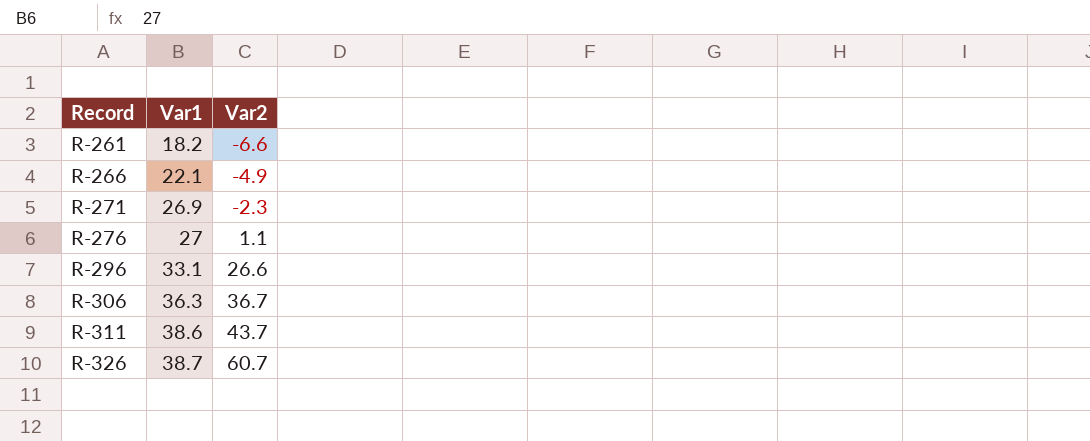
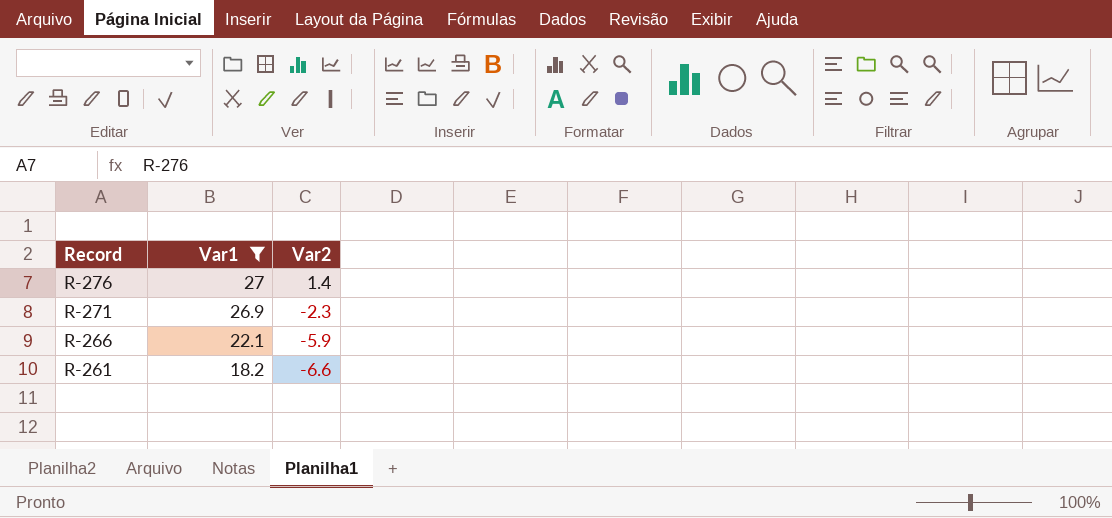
filter: none -> Var1 <= 27
row order: Record ascending -> Record descending
R-276 | Var2: 1.1 -> 1.4
R-266 | Var2: -4.9 -> -5.9

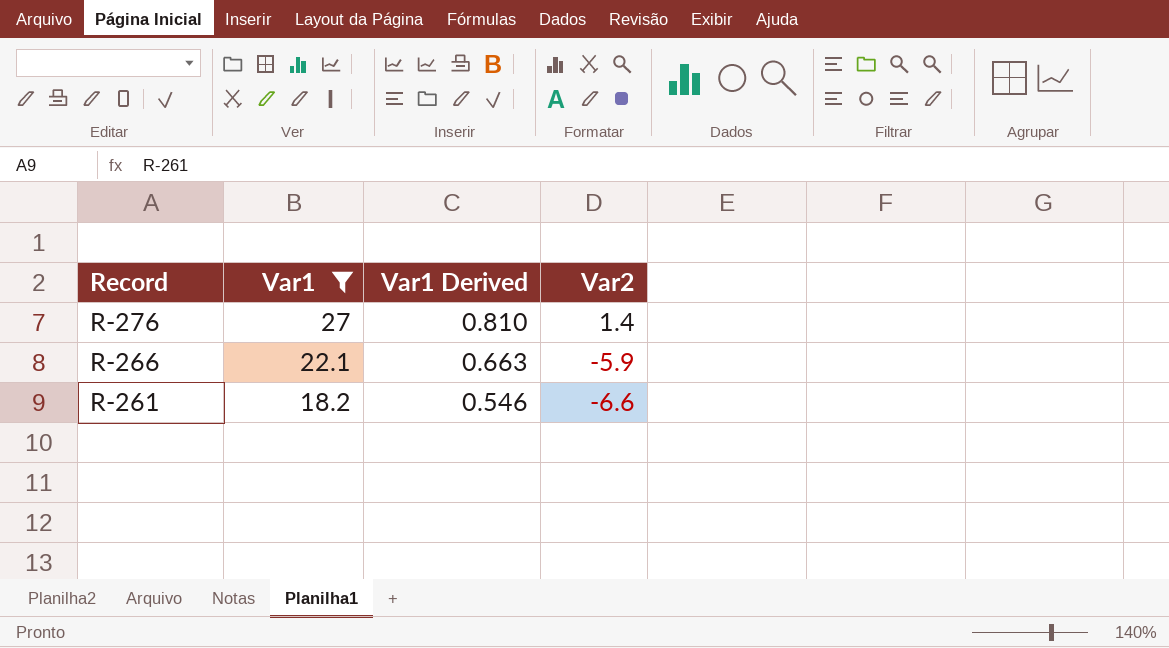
column Var1 Derived | formula: none -> [Var1] * 0.03
row R-271: 26.9 | -2.3 -> none

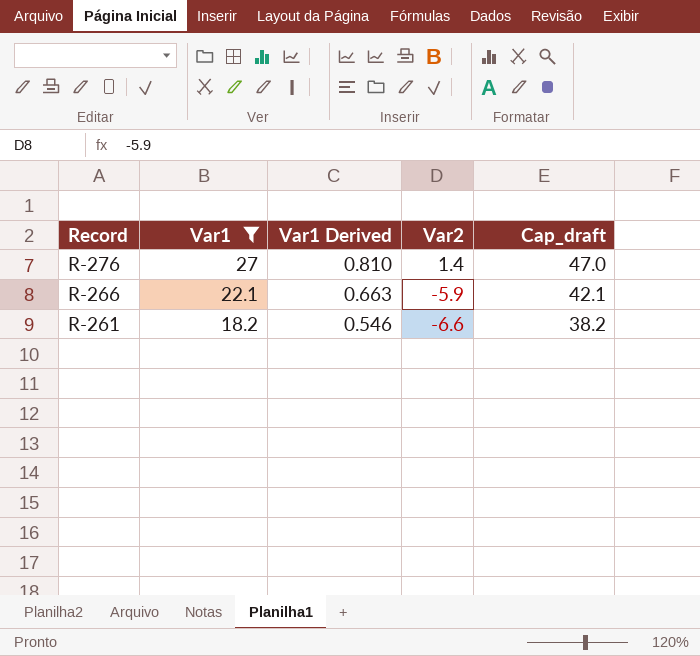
column Cap_draft | formula: none -> [Var1] + 20

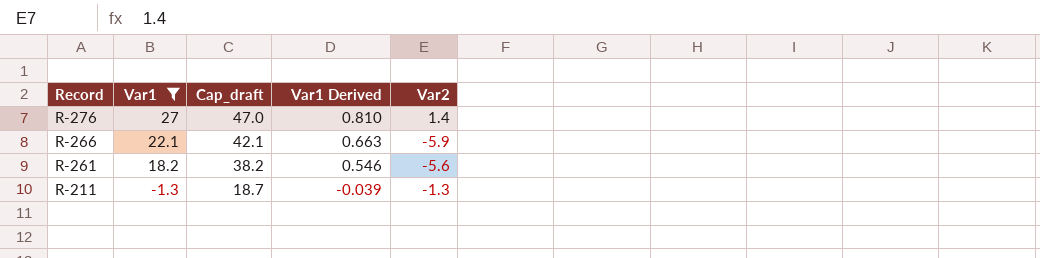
column Cap_draft | position: 5 -> 3
R-261 | Var2: -6.6 -> -5.6
row R-211: none -> -1.3 | 18.7 | -0.039 | -1.3

